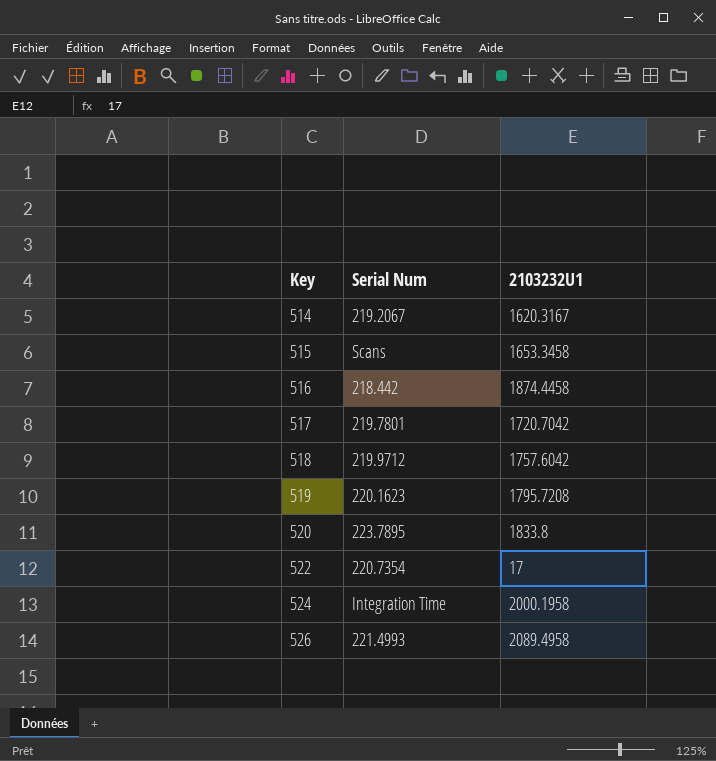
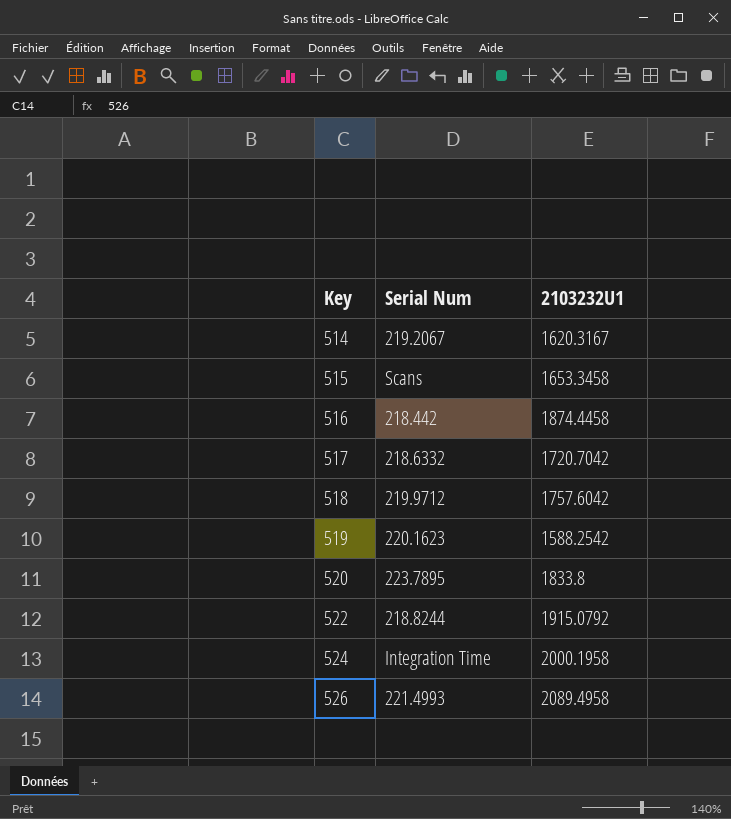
517 | Serial Num: 219.7801 -> 218.6332
519 | 2103232U1: 1795.7208 -> 1588.2542
522 | Serial Num: 220.7354 -> 218.8244
522 | 2103232U1: 17 -> 1915.0792

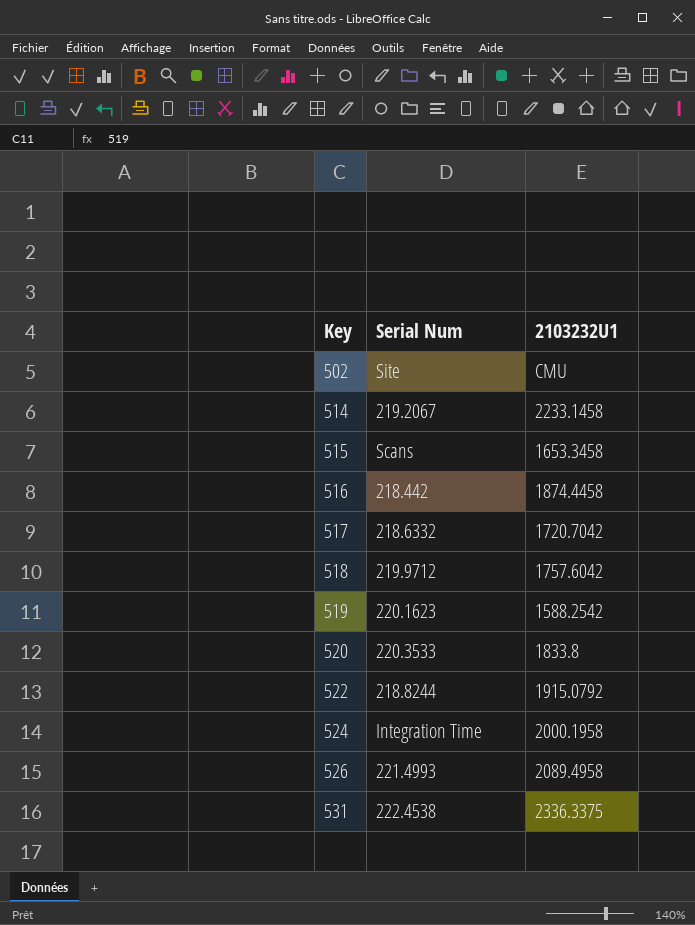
row 502: none -> Site | CMU
514 | 2103232U1: 1620.3167 -> 2233.1458
520 | Serial Num: 223.7895 -> 220.3533
row 531: none -> 222.4538 | 2336.3375

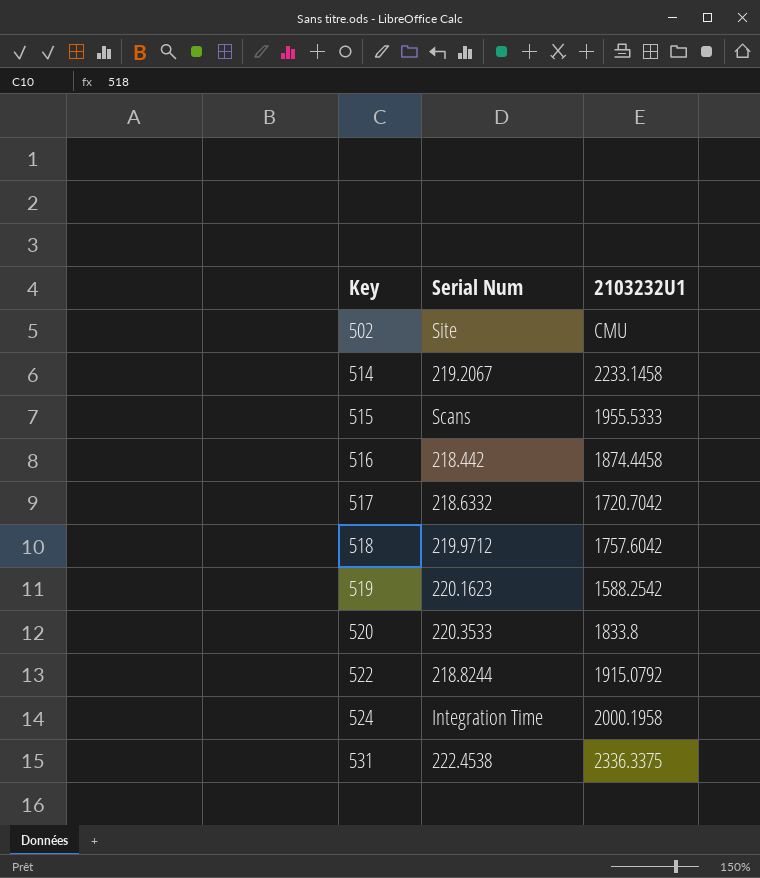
row 526: 221.4993 | 2089.4958 -> none
515 | 2103232U1: 1653.3458 -> 1955.5333

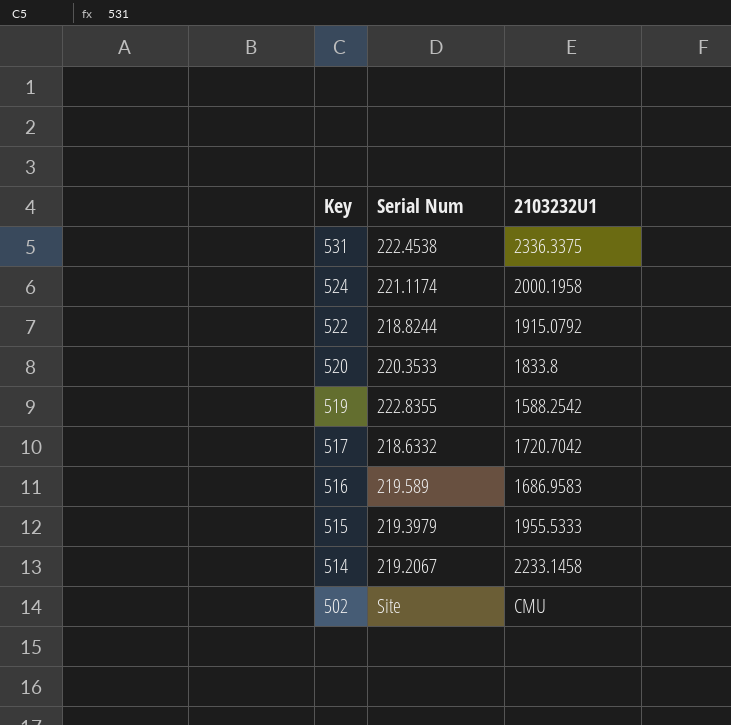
row order: Key ascending -> Key descending
row 518: 219.9712 | 1757.6042 -> none
524 | Serial Num: Integration Time -> 221.1174
519 | Serial Num: 220.1623 -> 222.8355
516 | Serial Num: 218.442 -> 219.589
516 | 2103232U1: 1874.4458 -> 1686.9583
515 | Serial Num: Scans -> 219.3979

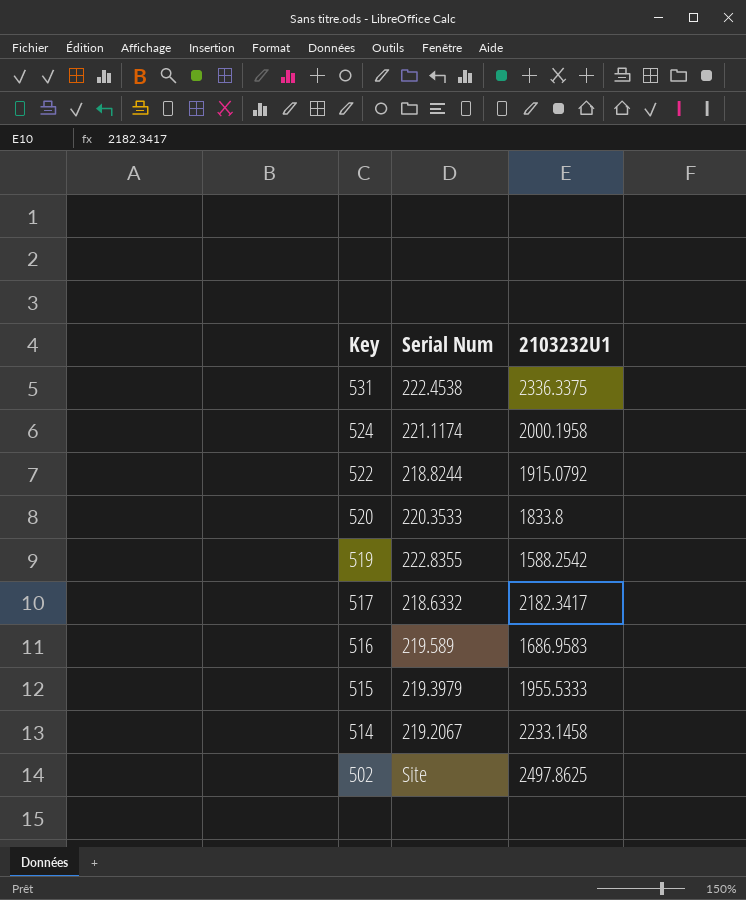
517 | 2103232U1: 1720.7042 -> 2182.3417
502 | 2103232U1: CMU -> 2497.8625

